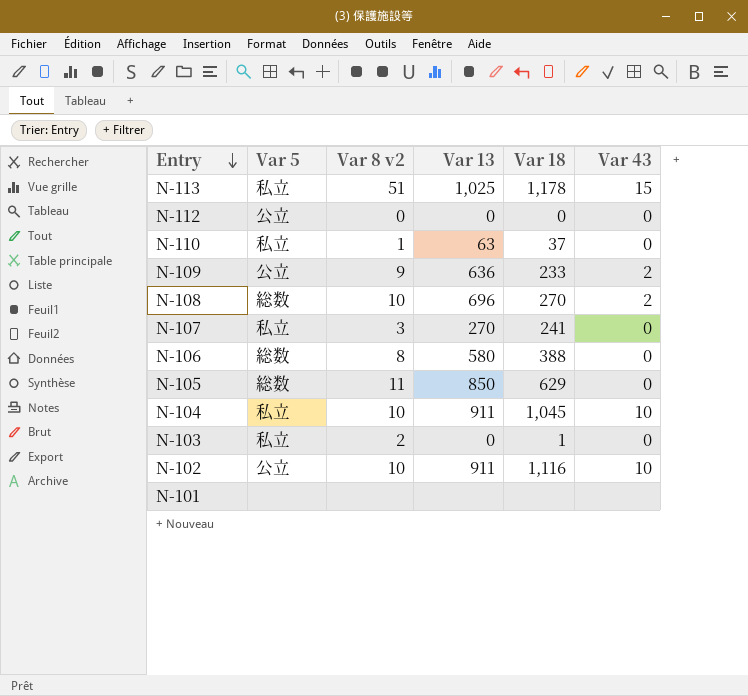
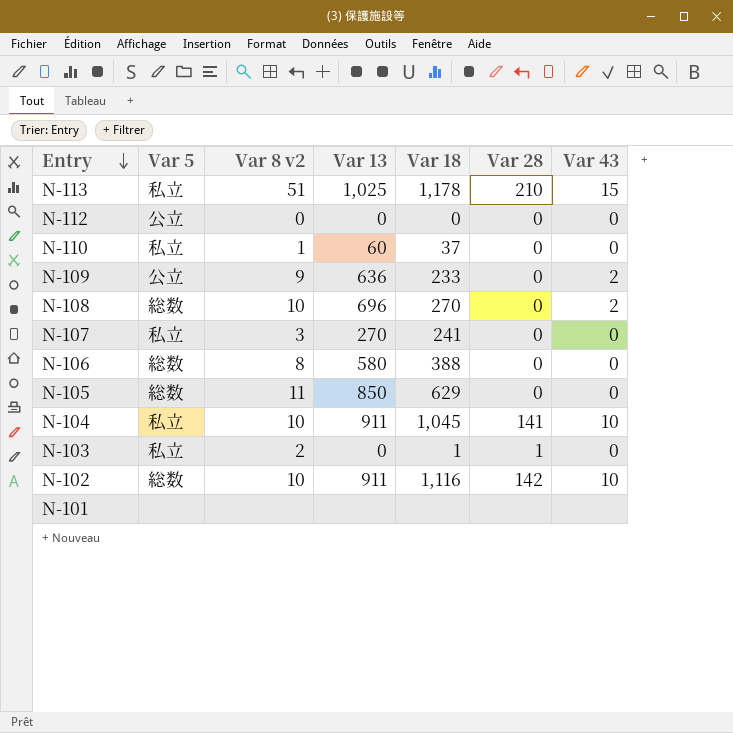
column Var 28 | position: none -> 6
N-110 | Var 13: 63 -> 60
N-102 | Var 5: 公立 -> 総数

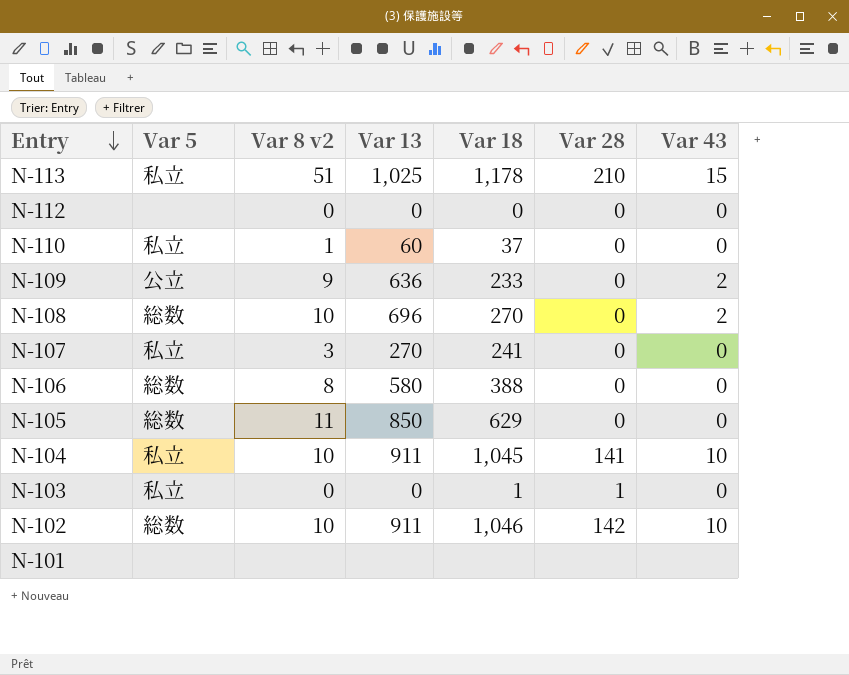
N-112 | Var 5: 公立 -> none
N-103 | Var 8 v2: 2 -> 0
N-102 | Var 18: 1,116 -> 1,046

